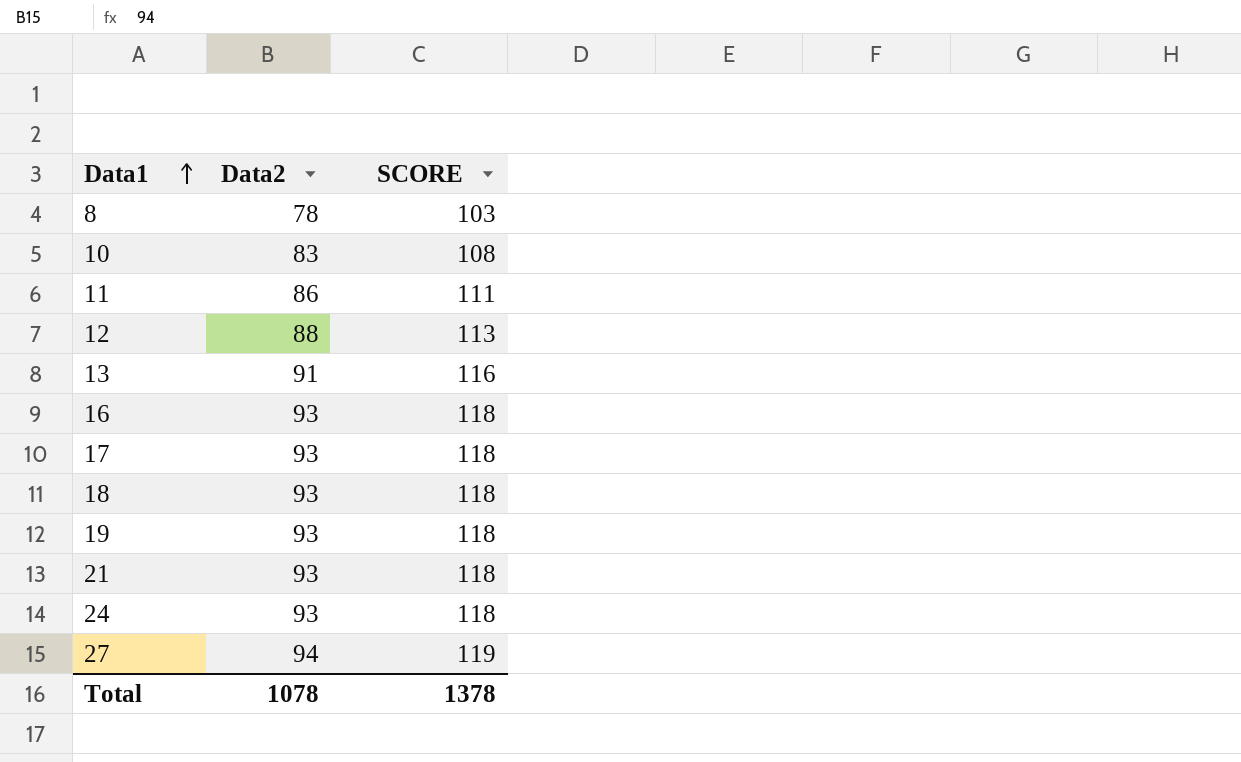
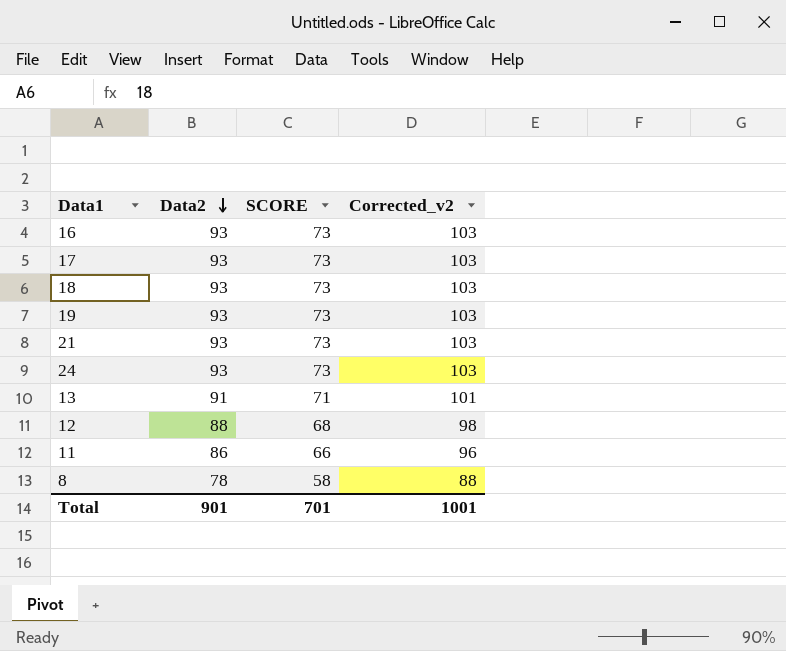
row order: Data1 ascending -> Data2 descending
column SCORE | formula: [Data2] + 25 -> [Data2] - 20
column Corrected_v2 | formula: none -> [Data2] + 10
row 10: 83 | 108 -> none
row 27: 94 | 119 -> none
Total | Data2: 1078 -> 901
Total | SCORE: 1378 -> 701

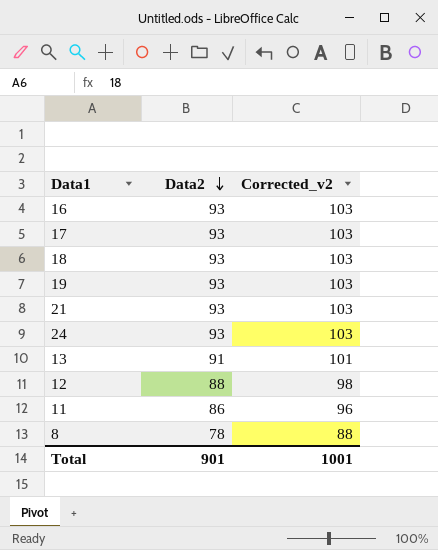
column SCORE | formula: [Data2] - 20 -> none

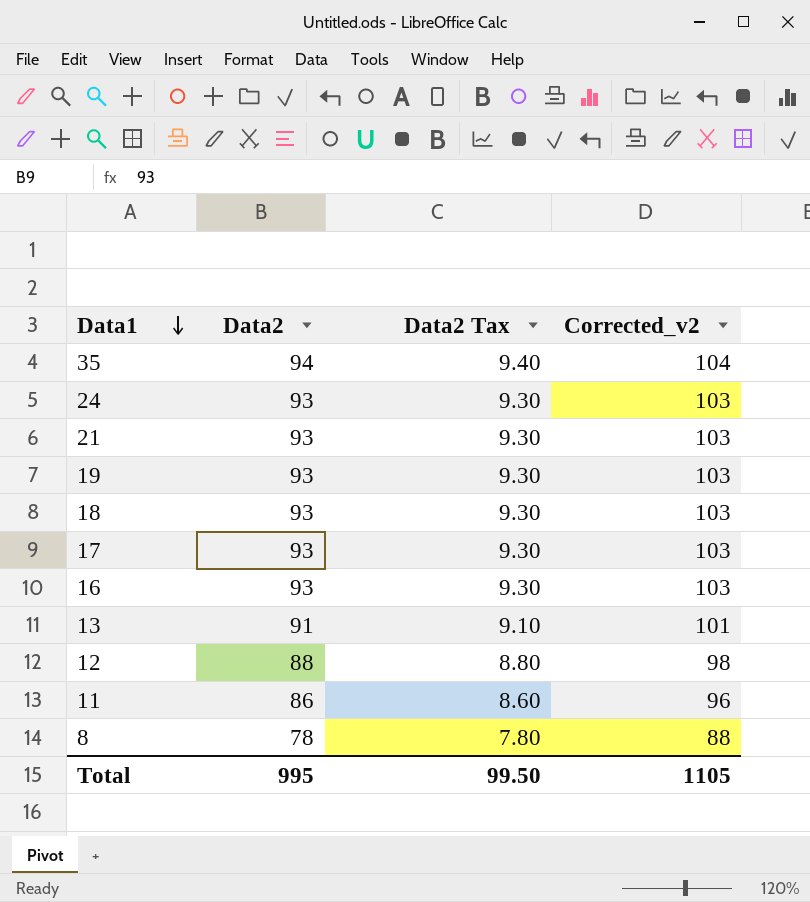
row order: Data2 descending -> Data1 descending
column Data2 Tax | formula: none -> [Data2] * 0.1
row 35: none -> 94 | 9.40 | 104
Total | Data2: 901 -> 995
Total | Corrected_v2: 1001 -> 1105

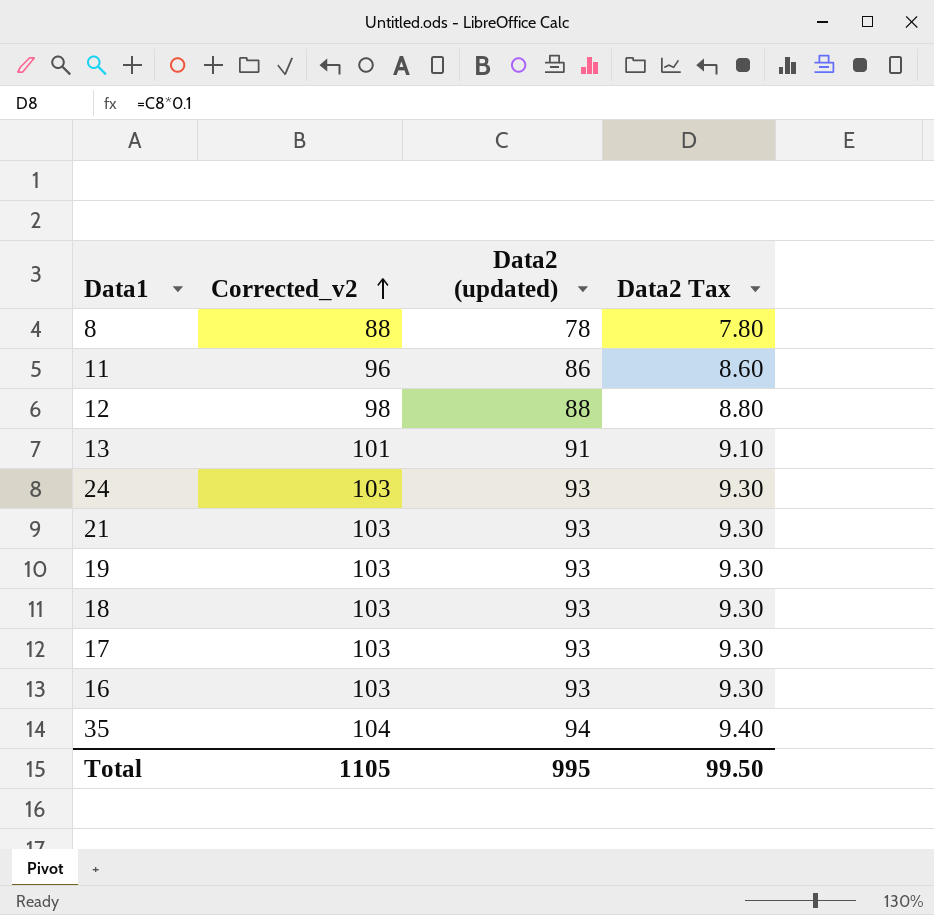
row order: Data1 descending -> Corrected_v2 ascending
column Corrected_v2 | position: 4 -> 2
column name: Data2 -> Data2 (updated)

